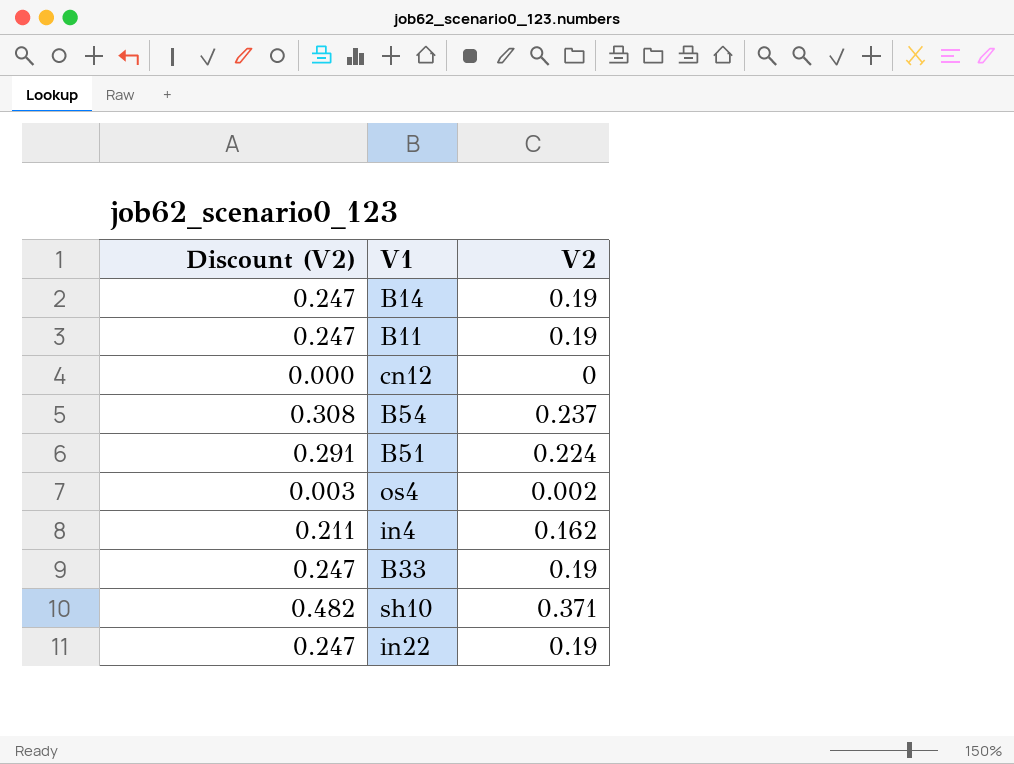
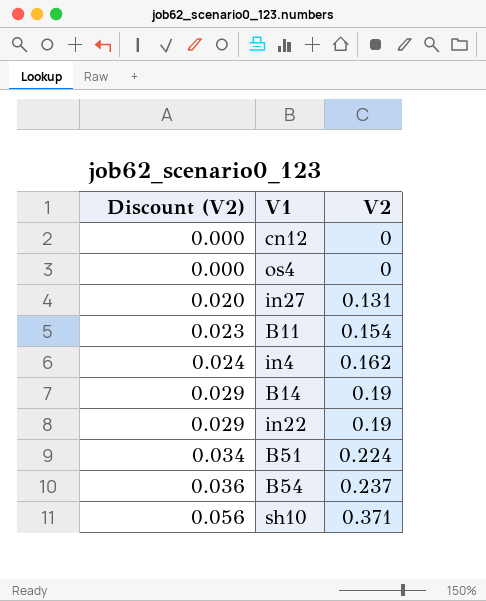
row order: none -> Discount (V2) ascending
column Discount (V2) | formula: [V2] * 1.3 -> [V2] * 0.15
row B33: 0.247 | 0.19 -> none
os4 | V2: 0.002 -> 0
row in27: none -> 0.020 | 0.131
B11 | V2: 0.19 -> 0.154

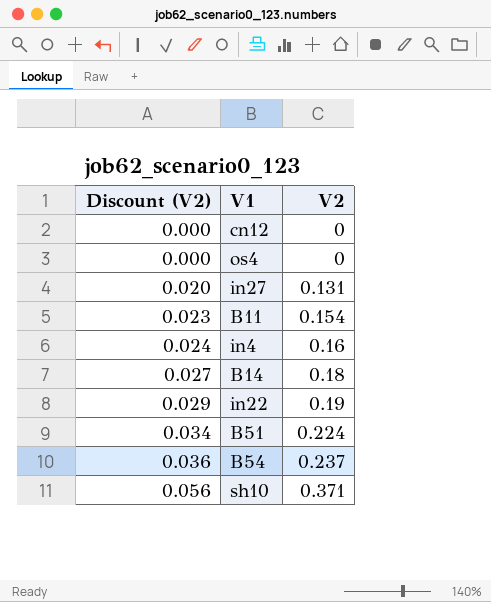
in4 | V2: 0.162 -> 0.16
B14 | Discount (V2): 0.029 -> 0.027
B14 | V2: 0.19 -> 0.18

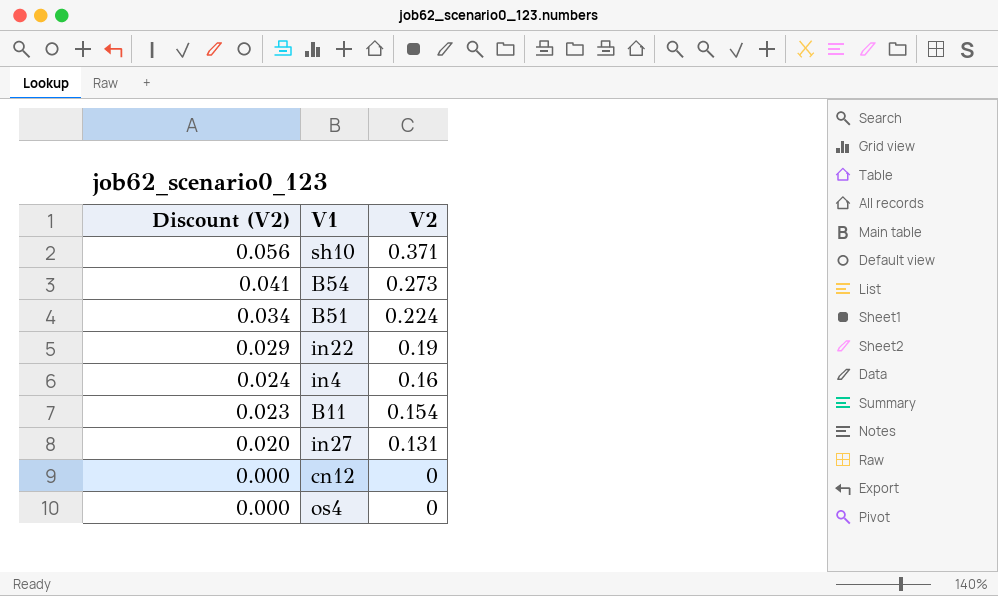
row order: Discount (V2) ascending -> Discount (V2) descending
row B14: 0.027 | 0.18 -> none
B54 | Discount (V2): 0.036 -> 0.041
B54 | V2: 0.237 -> 0.273

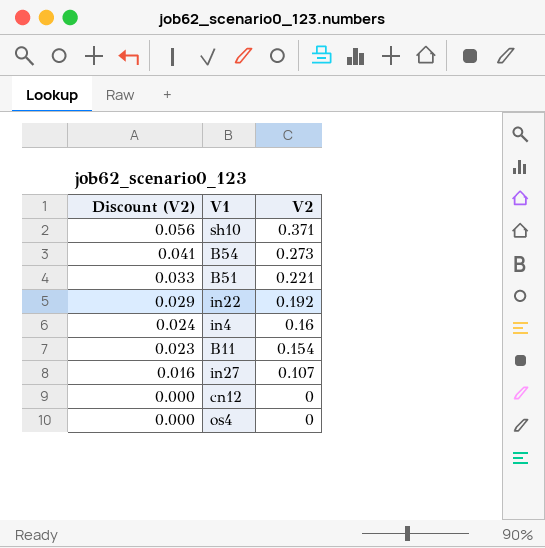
B51 | Discount (V2): 0.034 -> 0.033
B51 | V2: 0.224 -> 0.221
in22 | V2: 0.19 -> 0.192
in27 | Discount (V2): 0.020 -> 0.016
in27 | V2: 0.131 -> 0.107

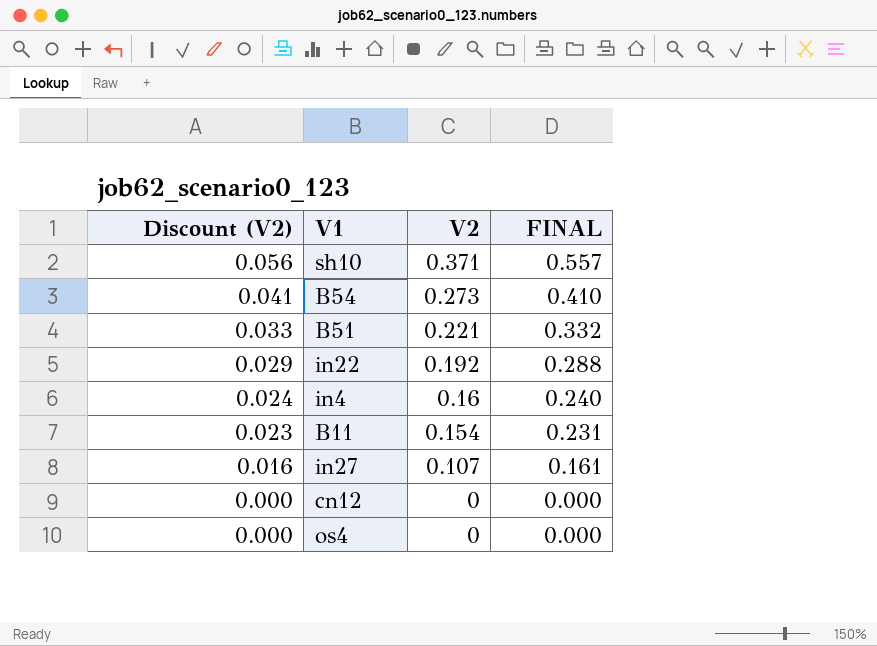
column FINAL | formula: none -> [V2] * 1.5

